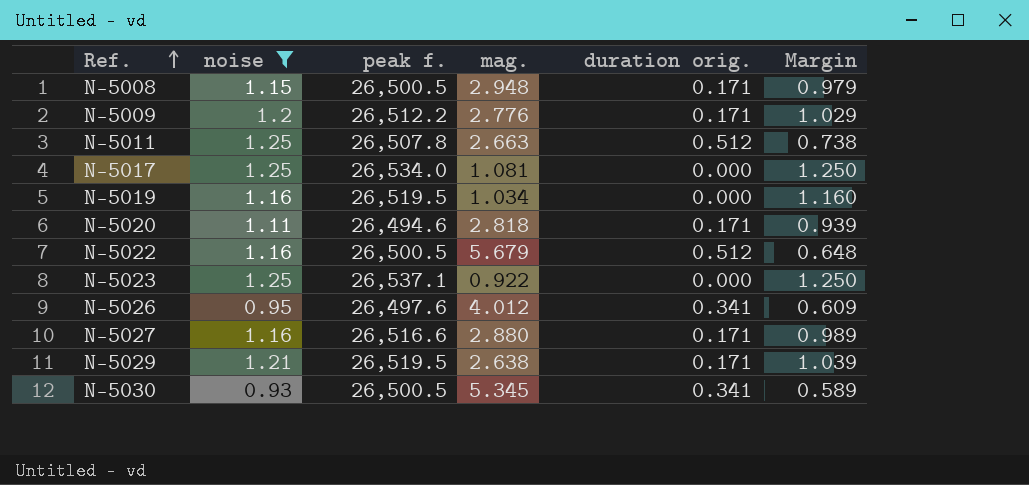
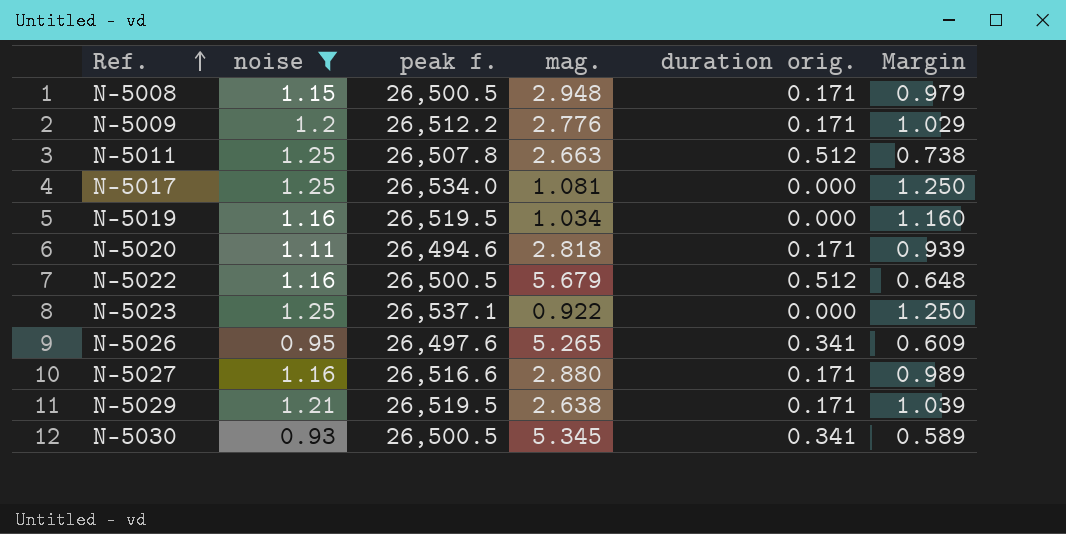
N-5026 | mag.: 4.012 -> 5.265

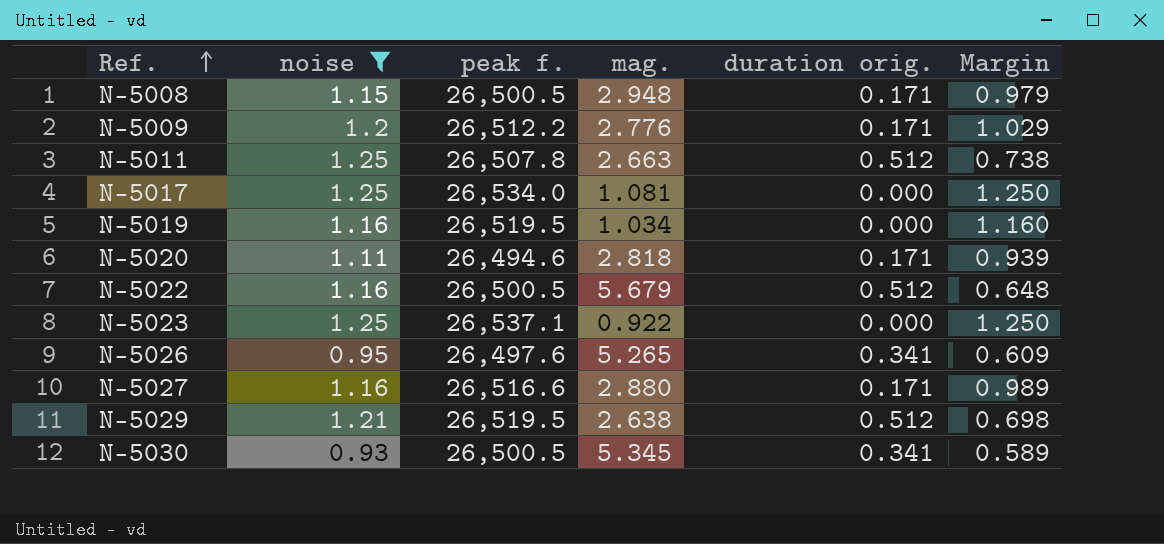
N-5029 | duration orig.: 0.171 -> 0.512
N-5029 | Margin: 1.039 -> 0.698

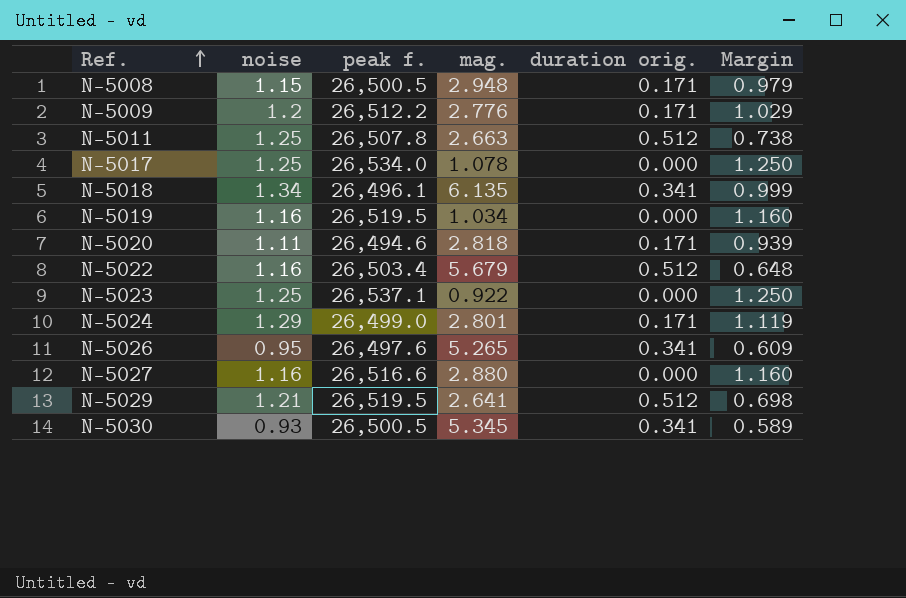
filter: noise <= 1.25 -> none
N-5017 | mag.: 1.081 -> 1.078
N-5022 | peak f.: 26,500.5 -> 26,503.4
N-5027 | duration orig.: 0.171 -> 0.000
N-5027 | Margin: 0.989 -> 1.160
N-5029 | mag.: 2.638 -> 2.641

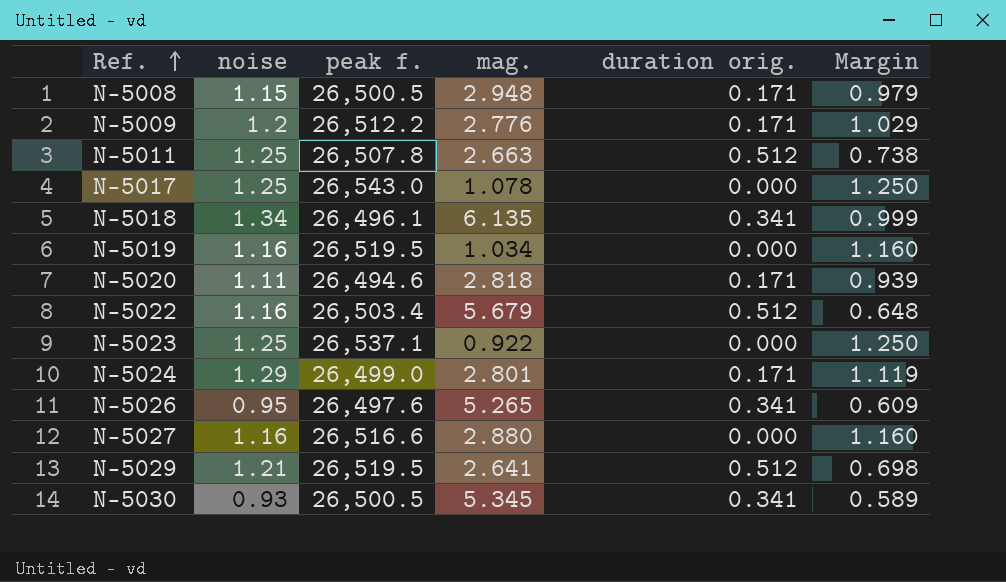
N-5017 | peak f.: 26,534.0 -> 26,543.0

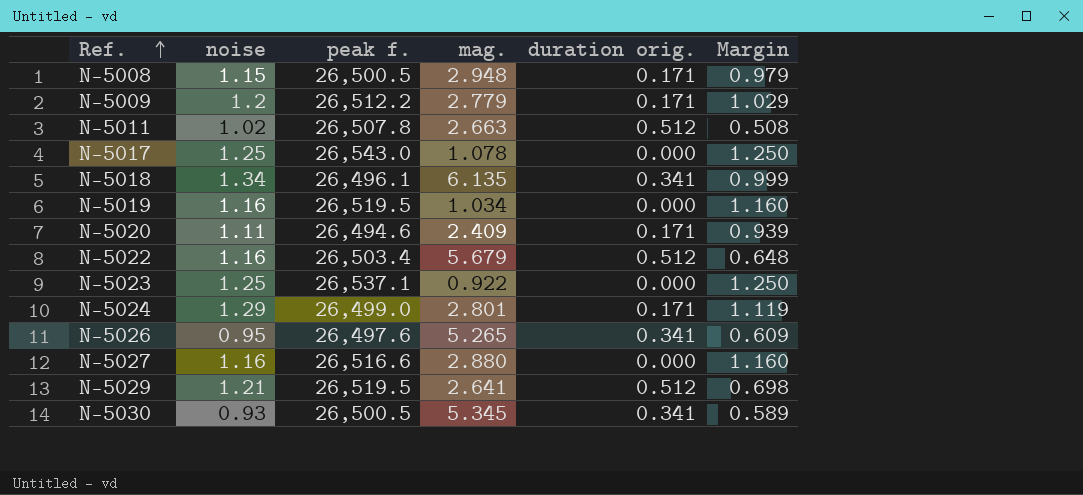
N-5009 | mag.: 2.776 -> 2.779
N-5011 | noise: 1.25 -> 1.02
N-5011 | Margin: 0.738 -> 0.508
N-5020 | mag.: 2.818 -> 2.409

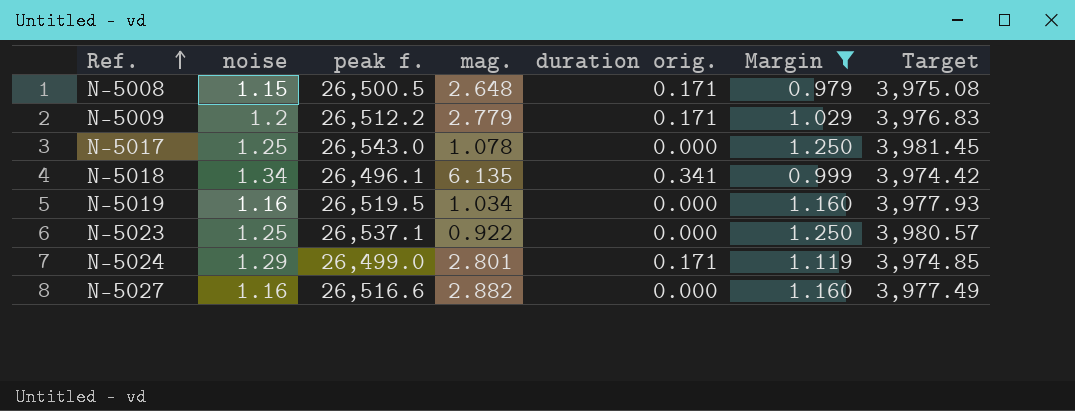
filter: none -> Margin >= 0.979
column Target | formula: none -> [peak f.] * 0.15
N-5008 | mag.: 2.948 -> 2.648
N-5027 | mag.: 2.880 -> 2.882

